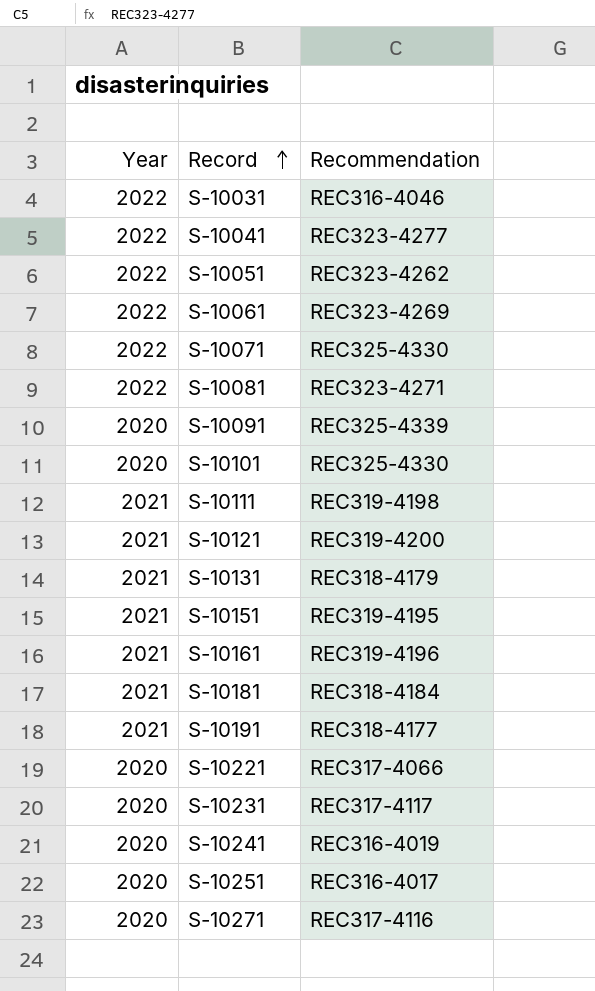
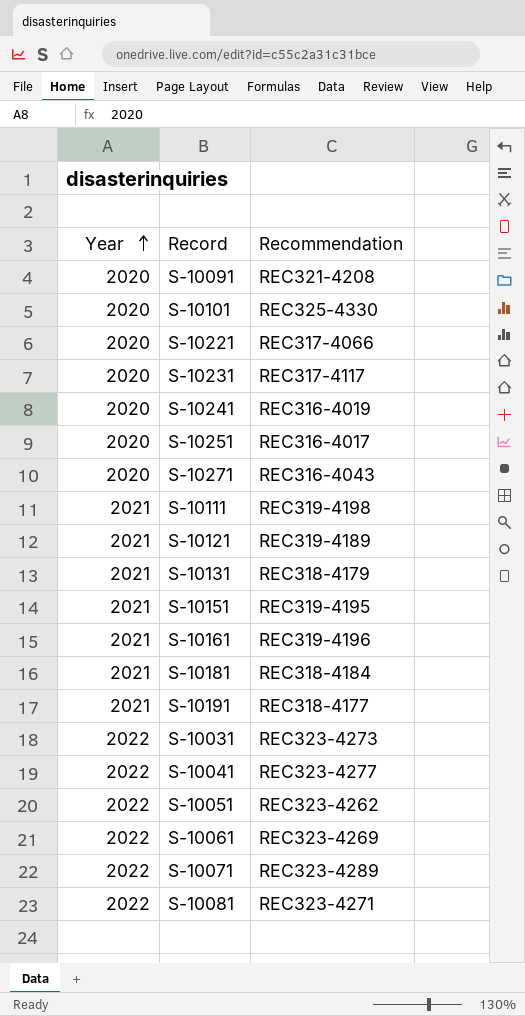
row order: Record ascending -> Year ascending
S-10091 | Recommendation: REC325-4339 -> REC321-4208
S-10271 | Recommendation: REC317-4116 -> REC316-4043
S-10121 | Recommendation: REC319-4200 -> REC319-4189
S-10031 | Recommendation: REC316-4046 -> REC323-4273
S-10071 | Recommendation: REC325-4330 -> REC323-4289

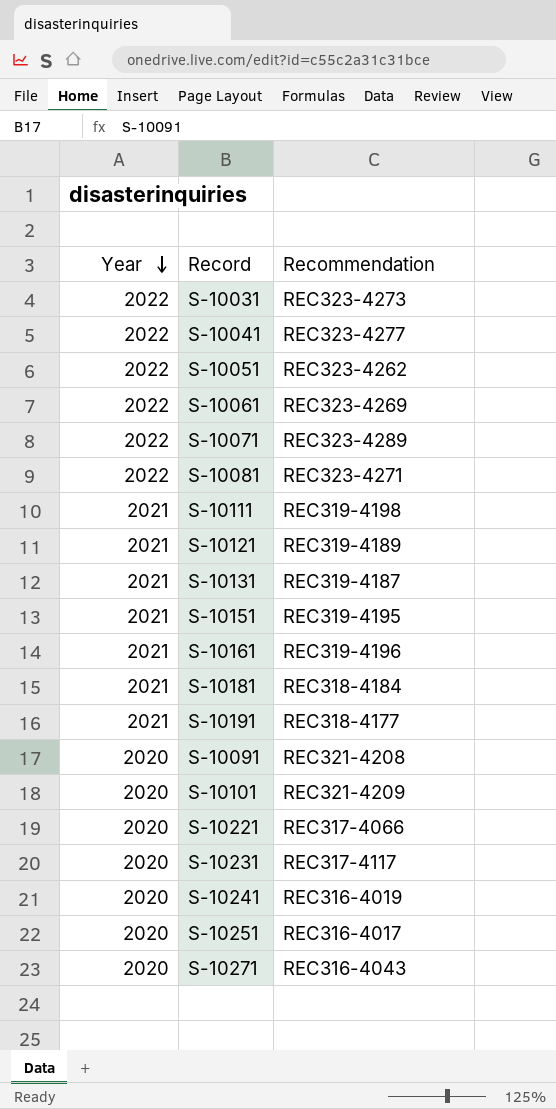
row order: Year ascending -> Year descending
S-10131 | Recommendation: REC318-4179 -> REC319-4187
S-10101 | Recommendation: REC325-4330 -> REC321-4209

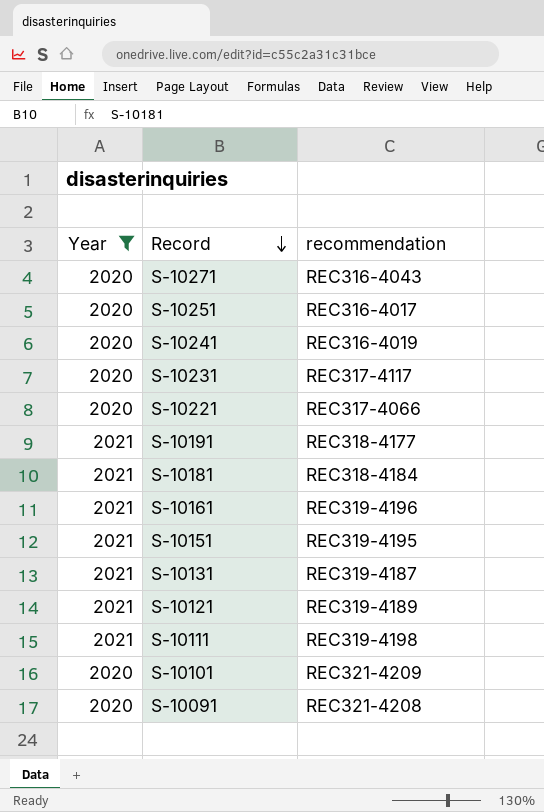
filter: none -> Year != 2022
row order: Year descending -> Record descending
column name: Recommendation -> recommendation

